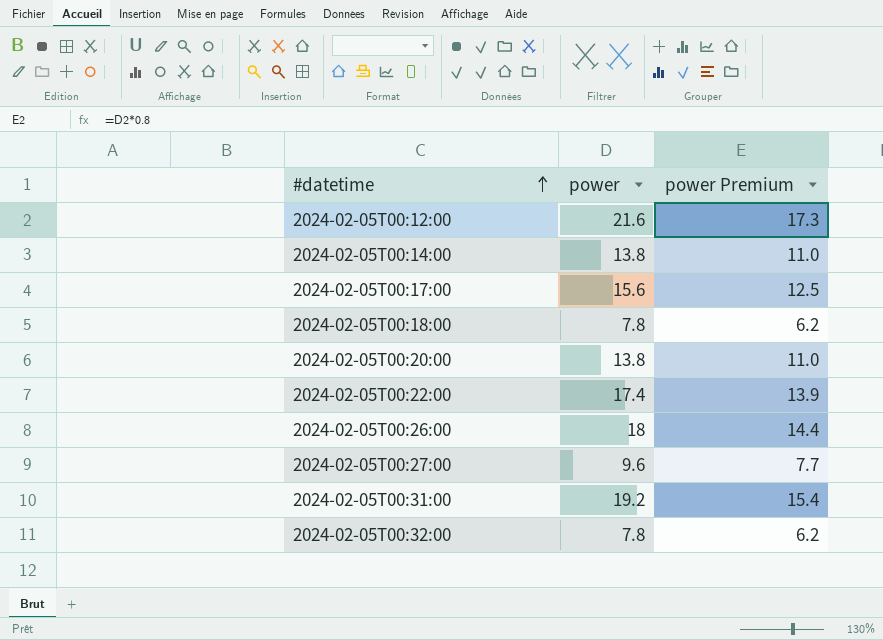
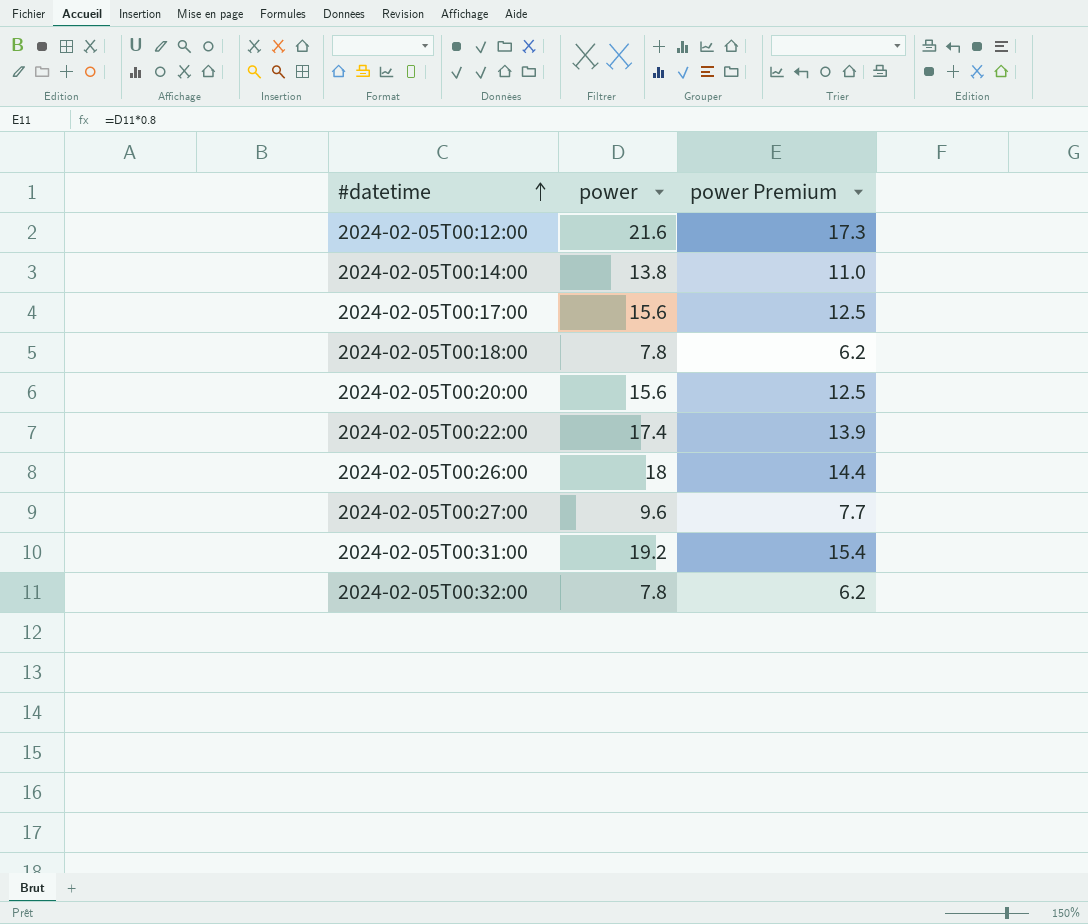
2024-02-05T00:20:00 | power: 13.8 -> 15.6
2024-02-05T00:20:00 | power Premium: 11.0 -> 12.5

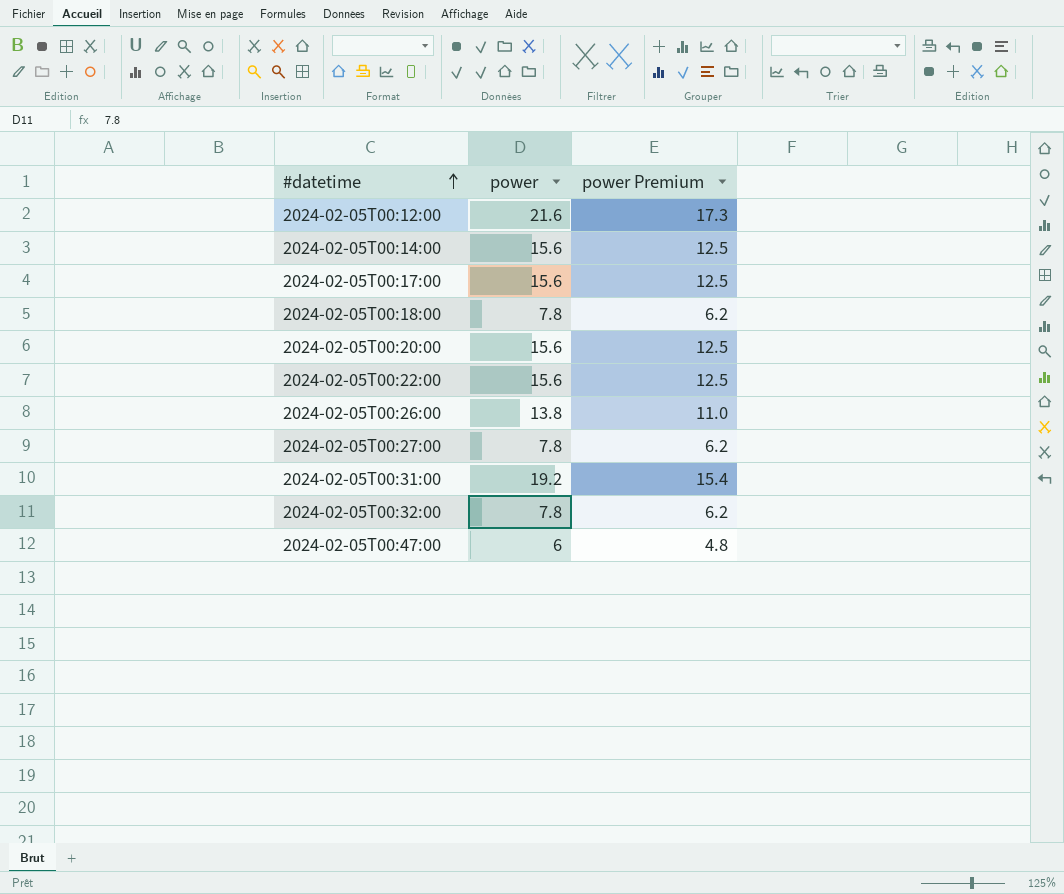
2024-02-05T00:14:00 | power: 13.8 -> 15.6
2024-02-05T00:14:00 | power Premium: 11.0 -> 12.5
2024-02-05T00:22:00 | power: 17.4 -> 15.6
2024-02-05T00:22:00 | power Premium: 13.9 -> 12.5
2024-02-05T00:26:00 | power: 18 -> 13.8
2024-02-05T00:26:00 | power Premium: 14.4 -> 11.0
2024-02-05T00:27:00 | power: 9.6 -> 7.8
2024-02-05T00:27:00 | power Premium: 7.7 -> 6.2
row 2024-02-05T00:47:00: none -> 6 | 4.8

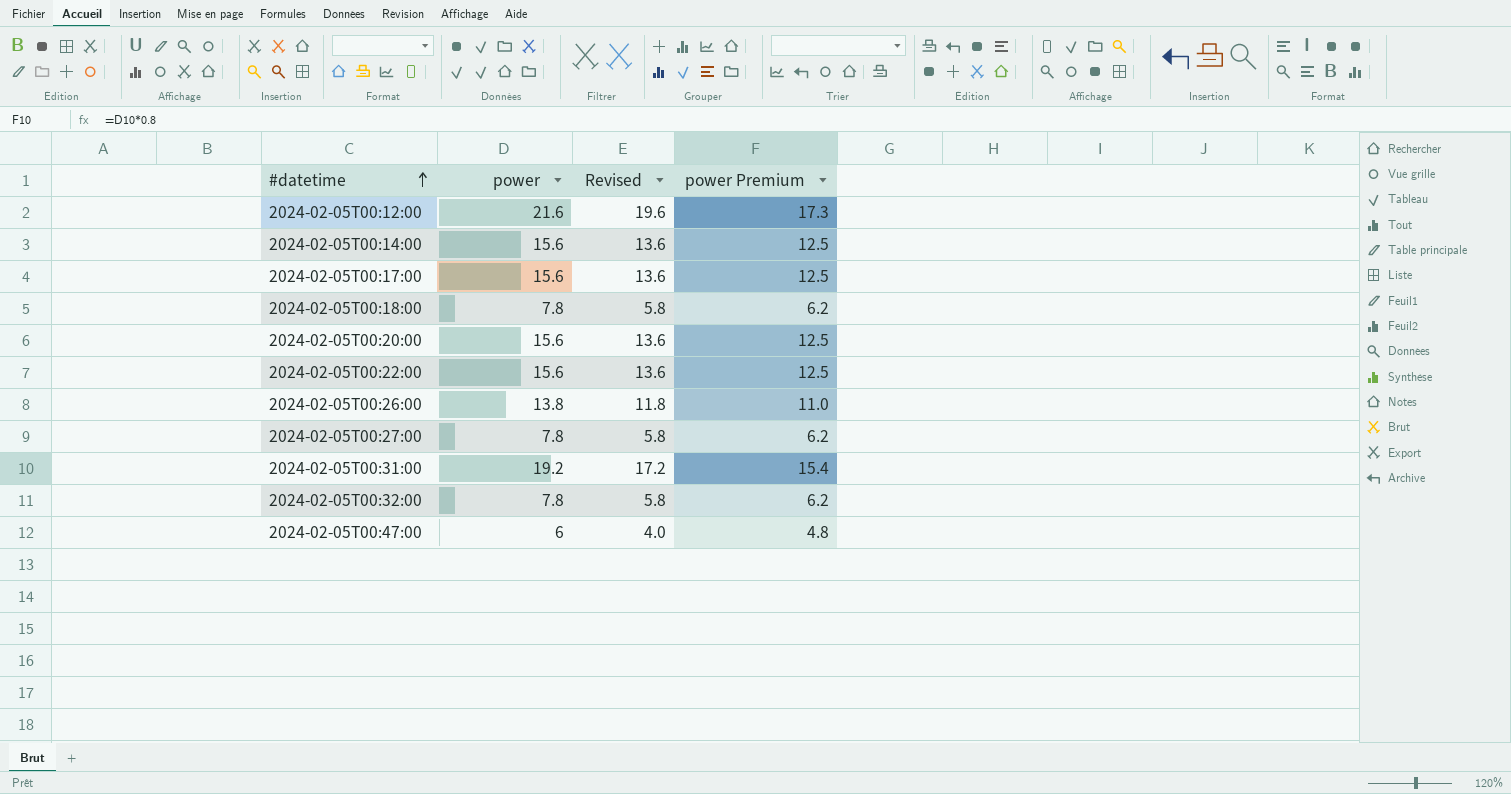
column Revised | formula: none -> [power] - 2

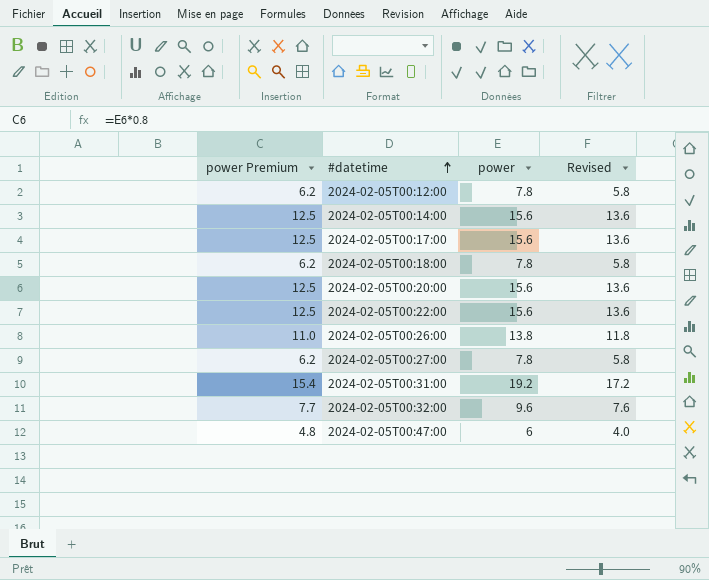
column power Premium | position: 4 -> 1
2024-02-05T00:12:00 | power Premium: 17.3 -> 6.2
2024-02-05T00:12:00 | power: 21.6 -> 7.8
2024-02-05T00:12:00 | Revised: 19.6 -> 5.8
2024-02-05T00:32:00 | power Premium: 6.2 -> 7.7
2024-02-05T00:32:00 | power: 7.8 -> 9.6
2024-02-05T00:32:00 | Revised: 5.8 -> 7.6

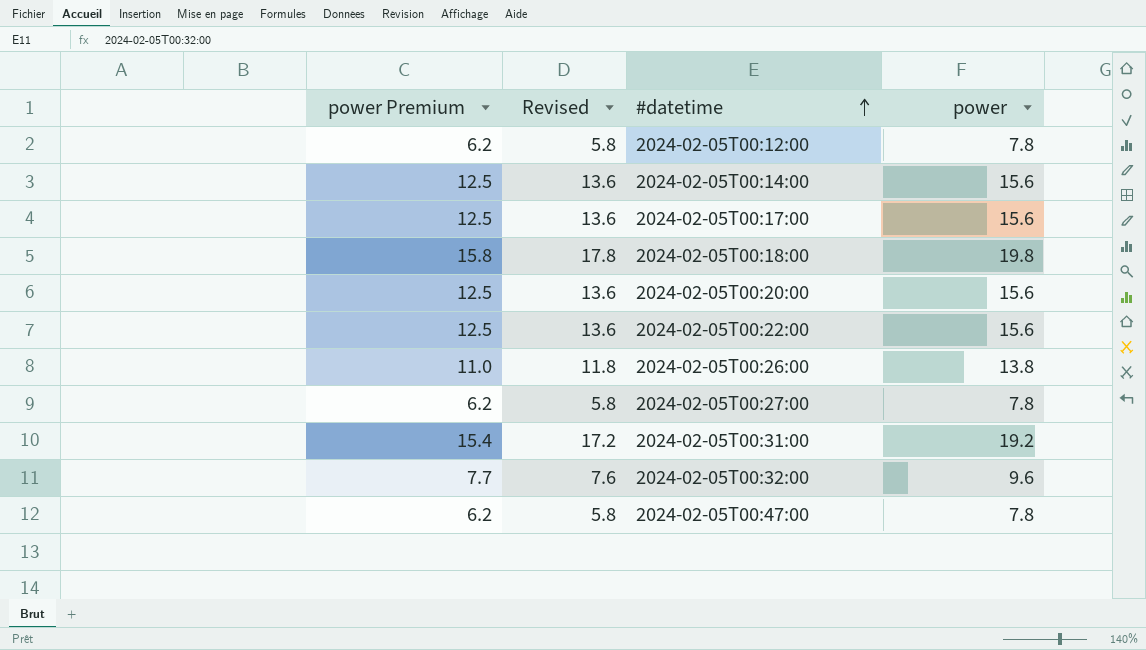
column Revised | position: 4 -> 2
2024-02-05T00:18:00 | power Premium: 6.2 -> 15.8
2024-02-05T00:18:00 | Revised: 5.8 -> 17.8
2024-02-05T00:18:00 | power: 7.8 -> 19.8
2024-02-05T00:47:00 | power Premium: 4.8 -> 6.2
2024-02-05T00:47:00 | Revised: 4.0 -> 5.8
2024-02-05T00:47:00 | power: 6 -> 7.8

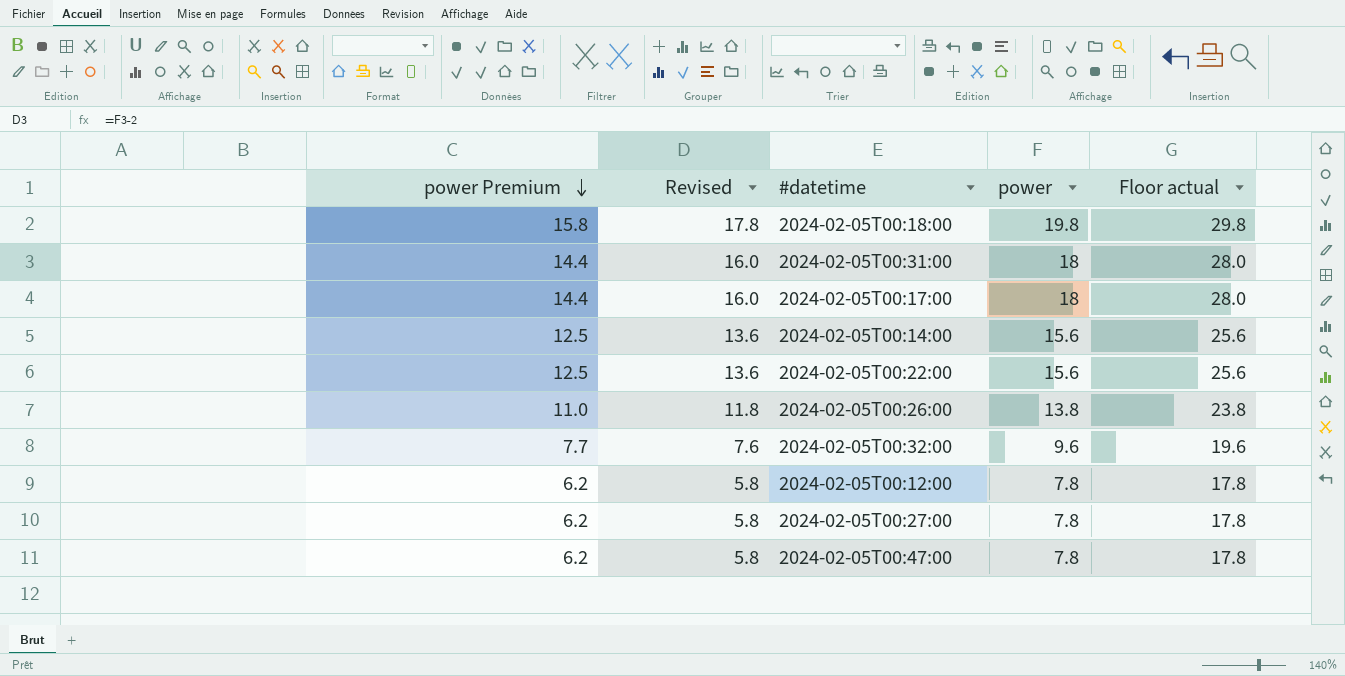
row order: #datetime ascending -> power Premium descending
column Floor actual | formula: none -> [power] + 10
row 2024-02-05T00:20:00: 12.5 | 13.6 | 15.6 -> none
2024-02-05T00:31:00 | power Premium: 15.4 -> 14.4
2024-02-05T00:31:00 | Revised: 17.2 -> 16.0
2024-02-05T00:31:00 | power: 19.2 -> 18
2024-02-05T00:17:00 | power Premium: 12.5 -> 14.4
2024-02-05T00:17:00 | Revised: 13.6 -> 16.0
2024-02-05T00:17:00 | power: 15.6 -> 18

